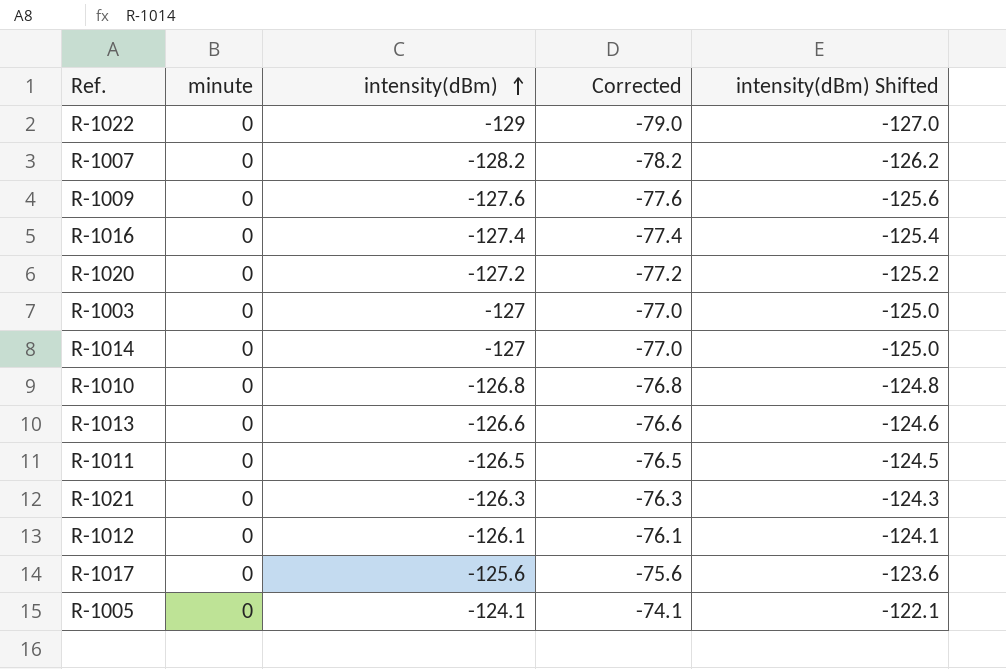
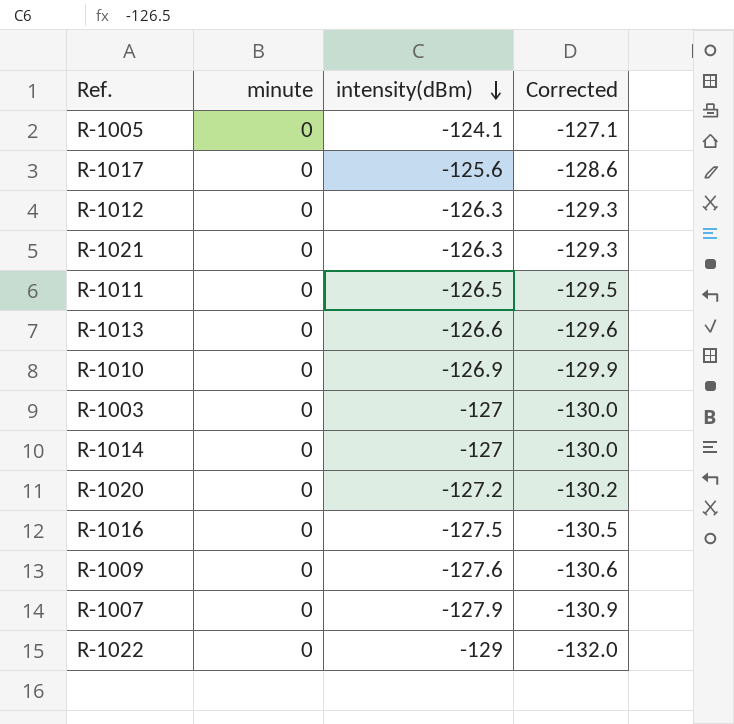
row order: intensity(dBm) ascending -> intensity(dBm) descending
column intensity(dBm) Shifted | formula: [intensity(dBm)] + 2 -> none
column Corrected | formula: [intensity(dBm)] + 50 -> [intensity(dBm)] - 3
R-1012 | intensity(dBm): -126.1 -> -126.3
R-1010 | intensity(dBm): -126.8 -> -126.9
R-1016 | intensity(dBm): -127.4 -> -127.5
R-1007 | intensity(dBm): -128.2 -> -127.9

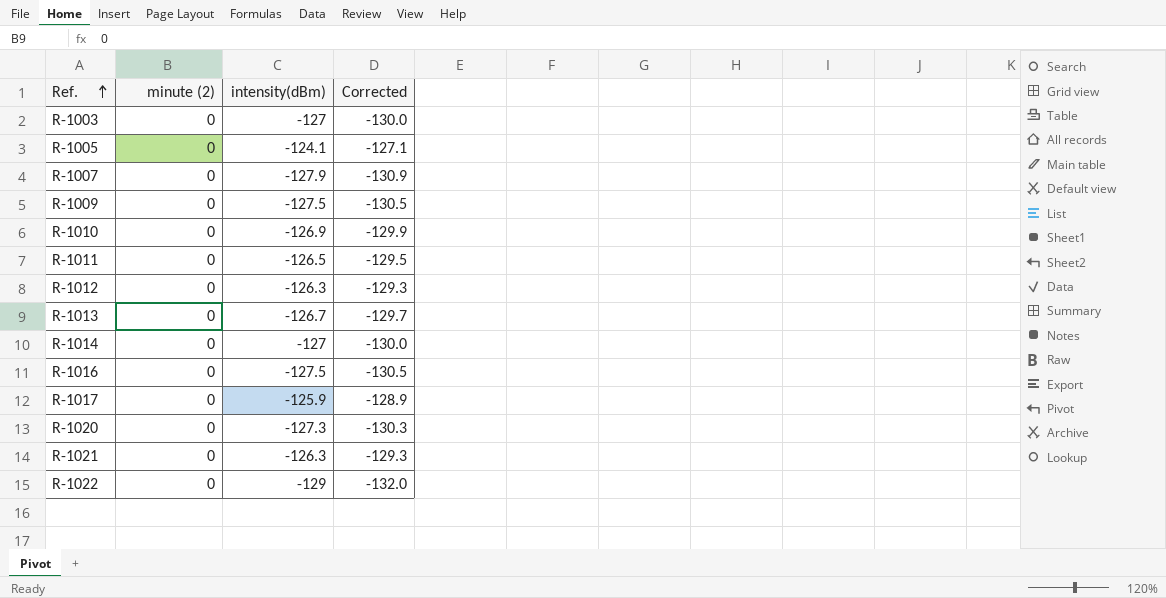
row order: intensity(dBm) descending -> Ref. ascending
column name: minute -> minute (2)
R-1009 | intensity(dBm): -127.6 -> -127.5
R-1009 | Corrected: -130.6 -> -130.5
R-1013 | intensity(dBm): -126.6 -> -126.7
R-1013 | Corrected: -129.6 -> -129.7
R-1017 | intensity(dBm): -125.6 -> -125.9
R-1017 | Corrected: -128.6 -> -128.9
R-1020 | intensity(dBm): -127.2 -> -127.3
R-1020 | Corrected: -130.2 -> -130.3

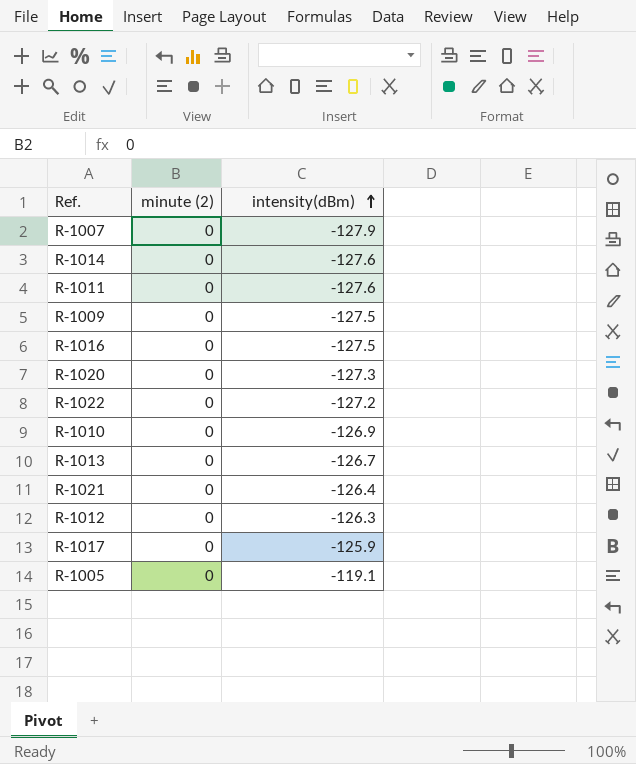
row order: Ref. ascending -> intensity(dBm) ascending
column Corrected | formula: [intensity(dBm)] - 3 -> none
row R-1003: 0 | -127 | -130.0 -> none
R-1014 | intensity(dBm): -127 -> -127.6
R-1011 | intensity(dBm): -126.5 -> -127.6
R-1022 | intensity(dBm): -129 -> -127.2
R-1021 | intensity(dBm): -126.3 -> -126.4
R-1005 | intensity(dBm): -124.1 -> -119.1

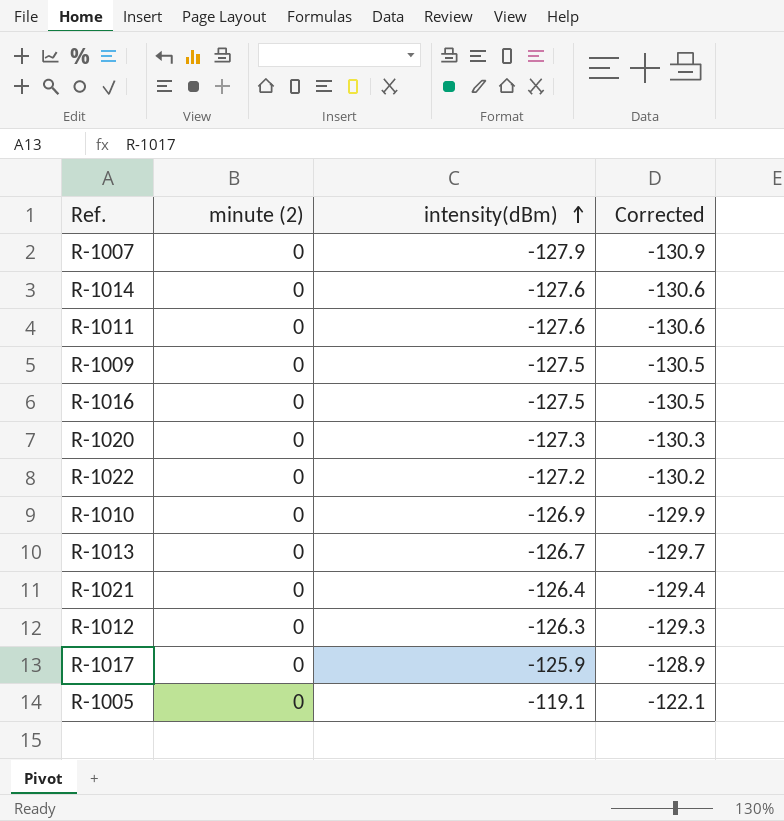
column Corrected | formula: none -> [intensity(dBm)] - 3

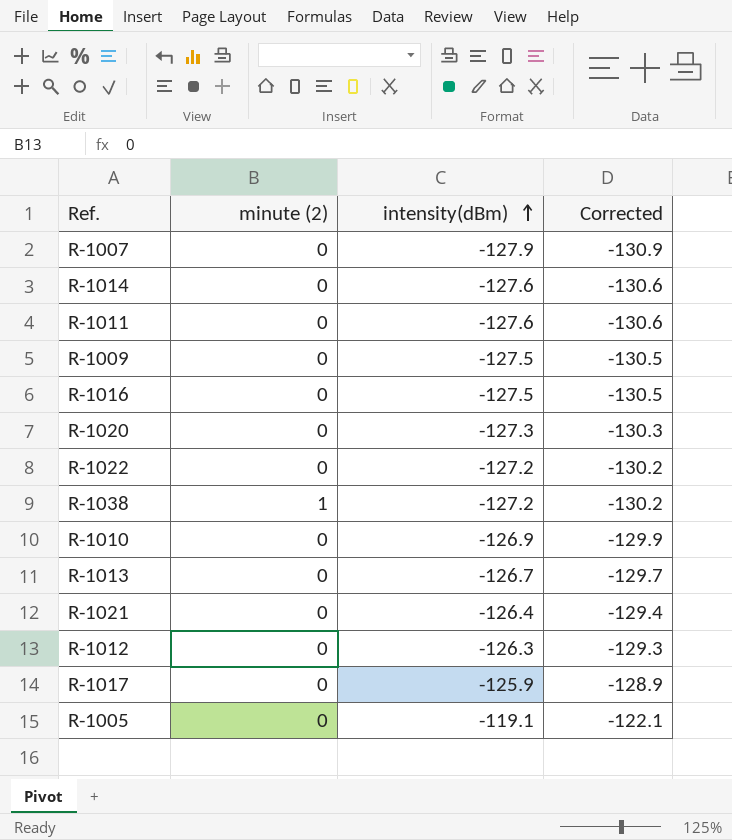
row R-1038: none -> 1 | -127.2 | -130.2

